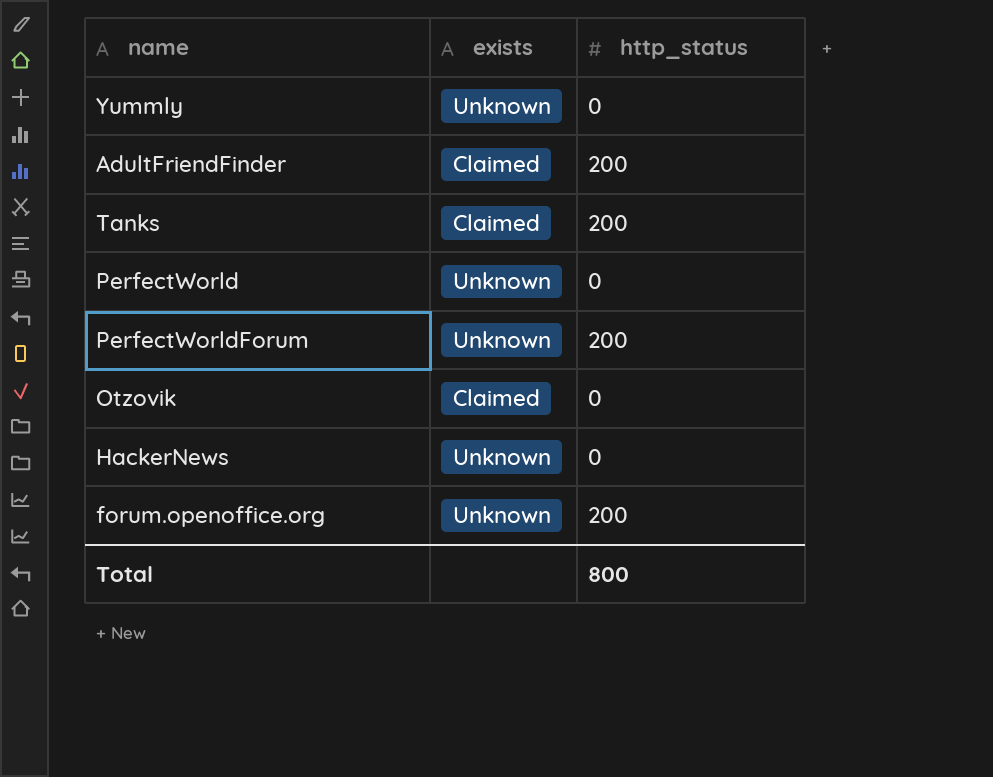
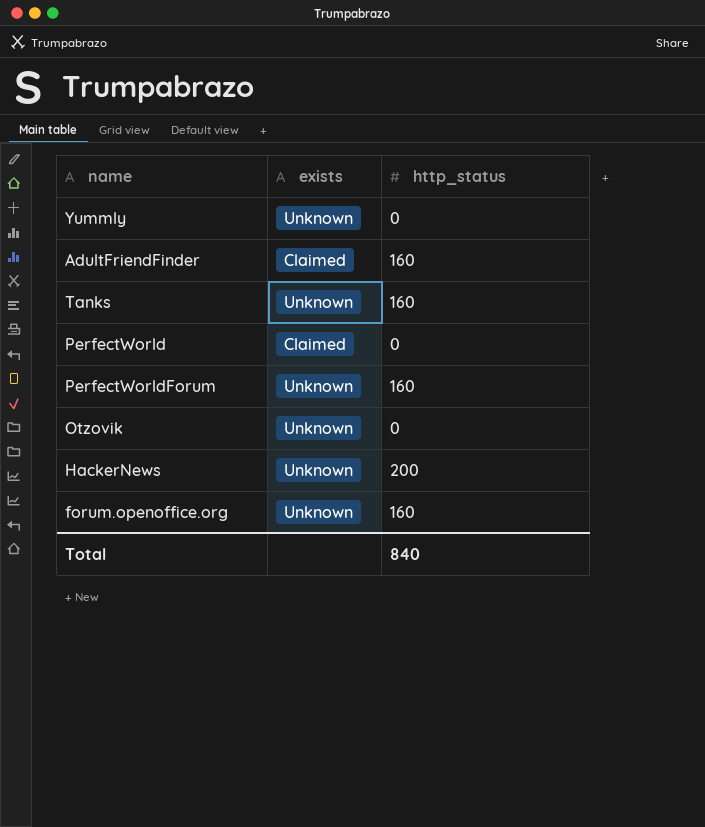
AdultFriendFinder | http_status: 200 -> 160
Tanks | exists: Claimed -> Unknown
Tanks | http_status: 200 -> 160
PerfectWorld | exists: Unknown -> Claimed
PerfectWorldForum | http_status: 200 -> 160
Otzovik | exists: Claimed -> Unknown
HackerNews | http_status: 0 -> 200
forum.openoffice.org | http_status: 200 -> 160
Total | http_status: 800 -> 840

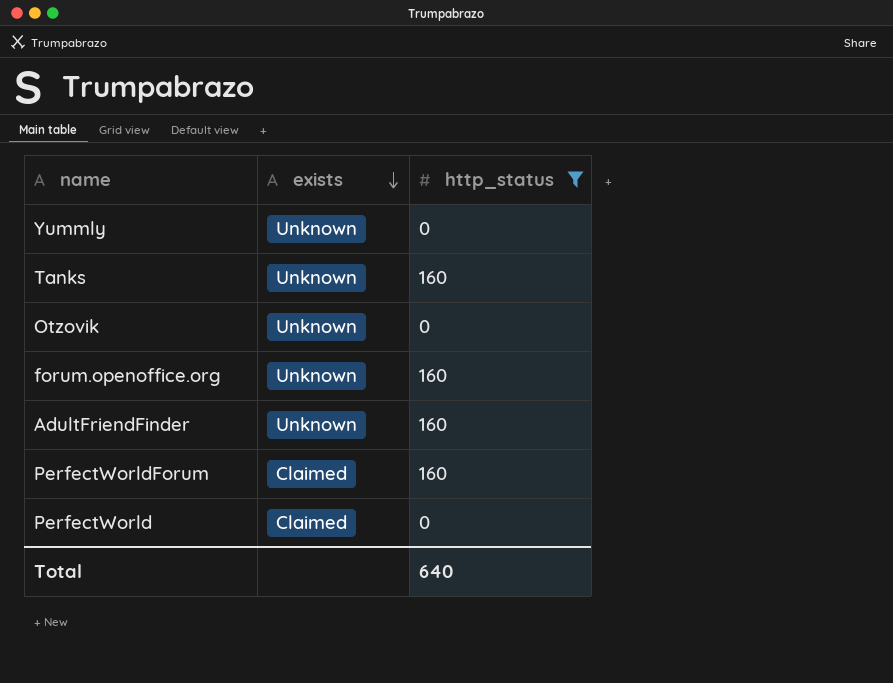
filter: none -> http_status != 200
row order: none -> exists descending
AdultFriendFinder | exists: Claimed -> Unknown
PerfectWorldForum | exists: Unknown -> Claimed
Total | http_status: 840 -> 640

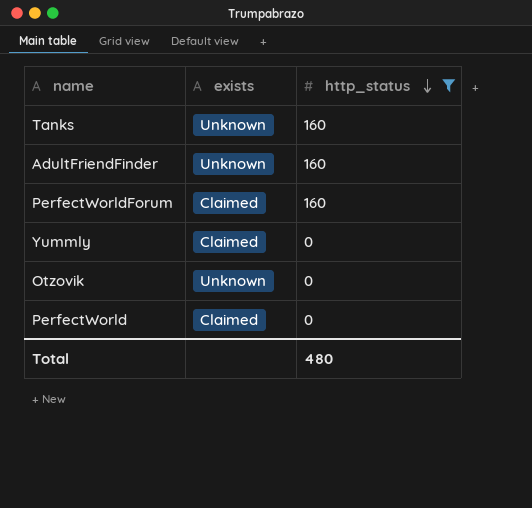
row order: exists descending -> http_status descending
row forum.openoffice.org: Unknown | 160 -> none
Yummly | exists: Unknown -> Claimed
Total | http_status: 640 -> 480

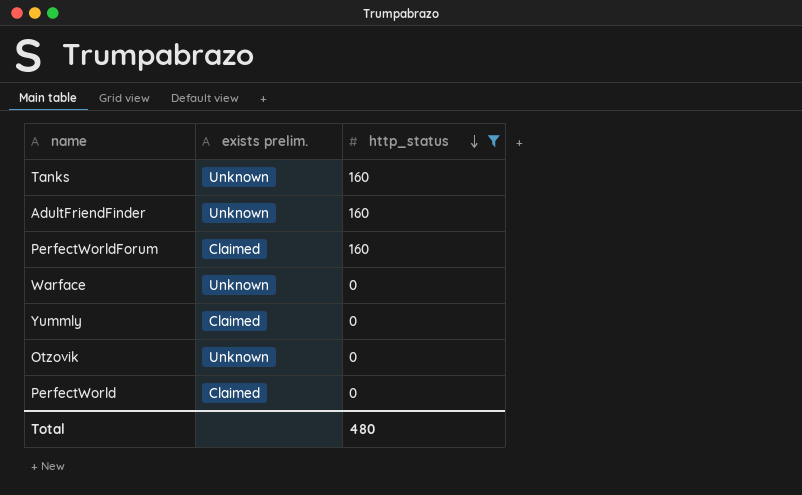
column name: exists -> exists prelim.
row Warface: none -> Unknown | 0

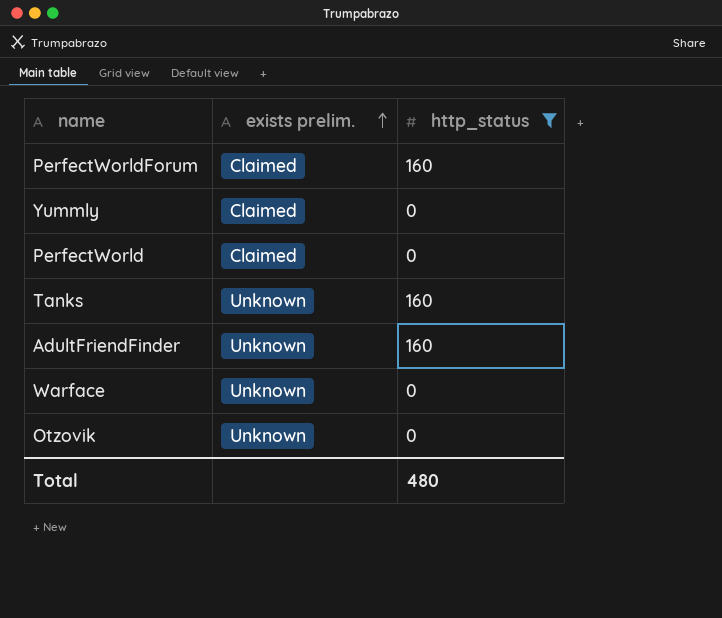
row order: http_status descending -> exists prelim. ascending

